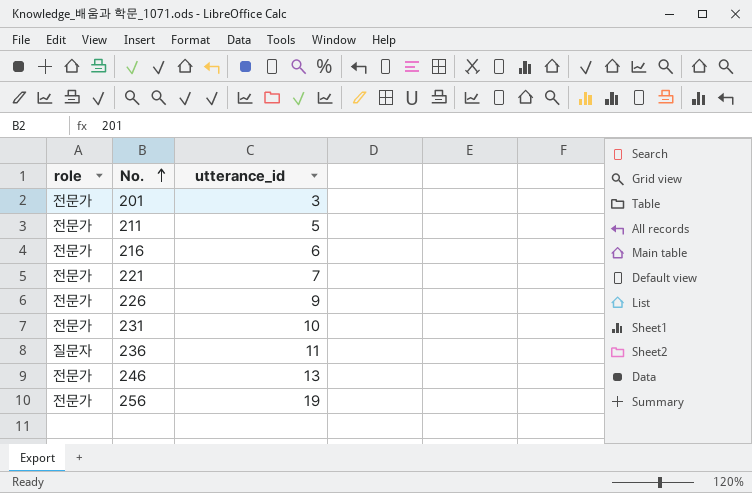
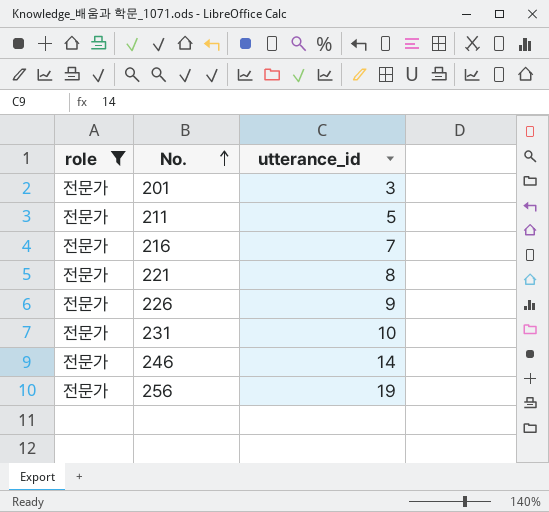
filter: none -> role = 전문가
216 | utterance_id: 6 -> 7
221 | utterance_id: 7 -> 8
246 | utterance_id: 13 -> 14

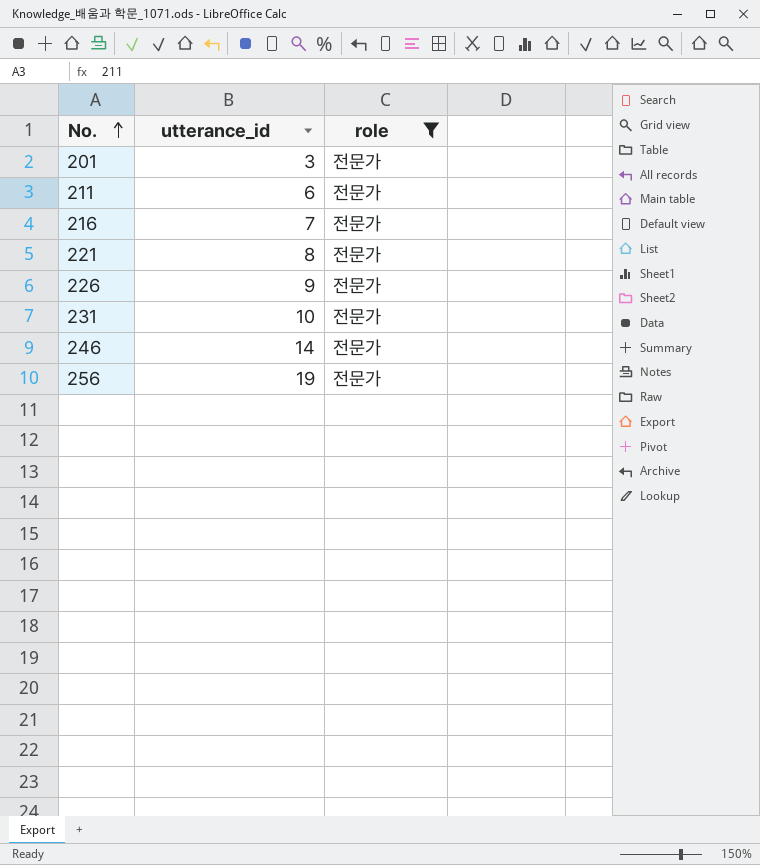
column role | position: 1 -> 3
211 | utterance_id: 5 -> 6

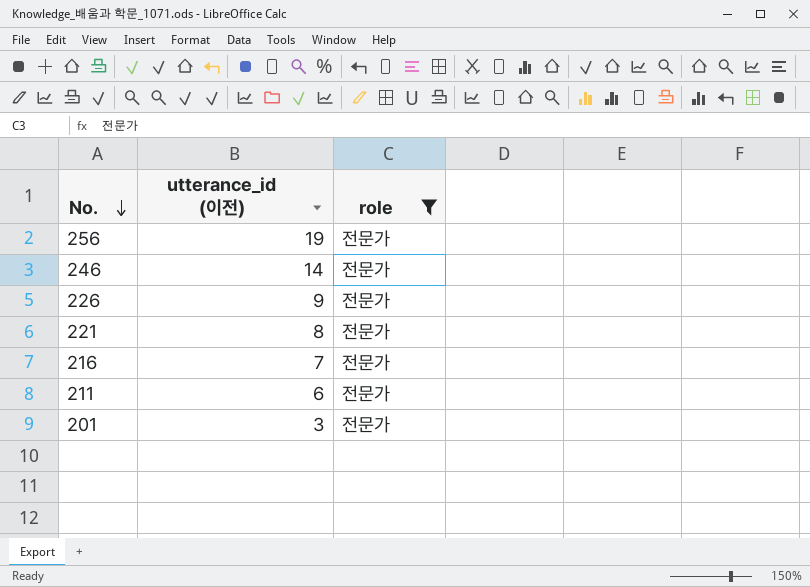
row order: No. ascending -> No. descending
column name: utterance_id -> utterance_id (이전)
row 231: 10 | 전문가 -> none

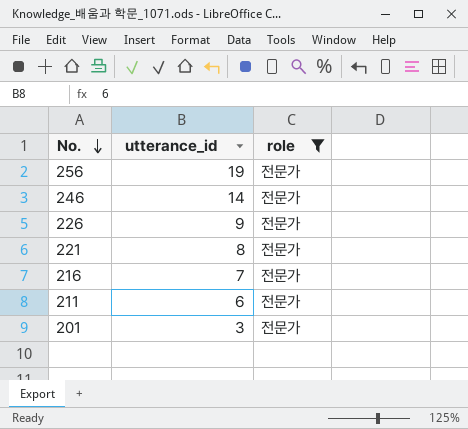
column name: utterance_id (이전) -> utterance_id

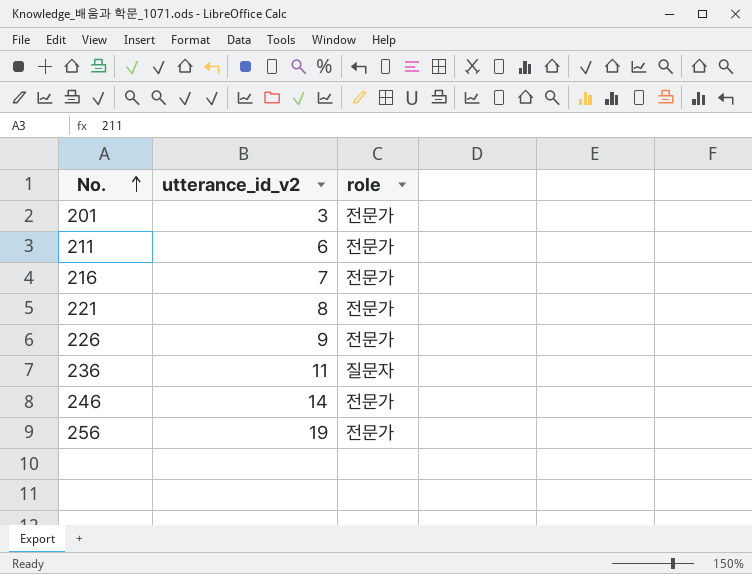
filter: role = 전문가 -> none
row order: No. descending -> No. ascending
column name: utterance_id -> utterance_id_v2

